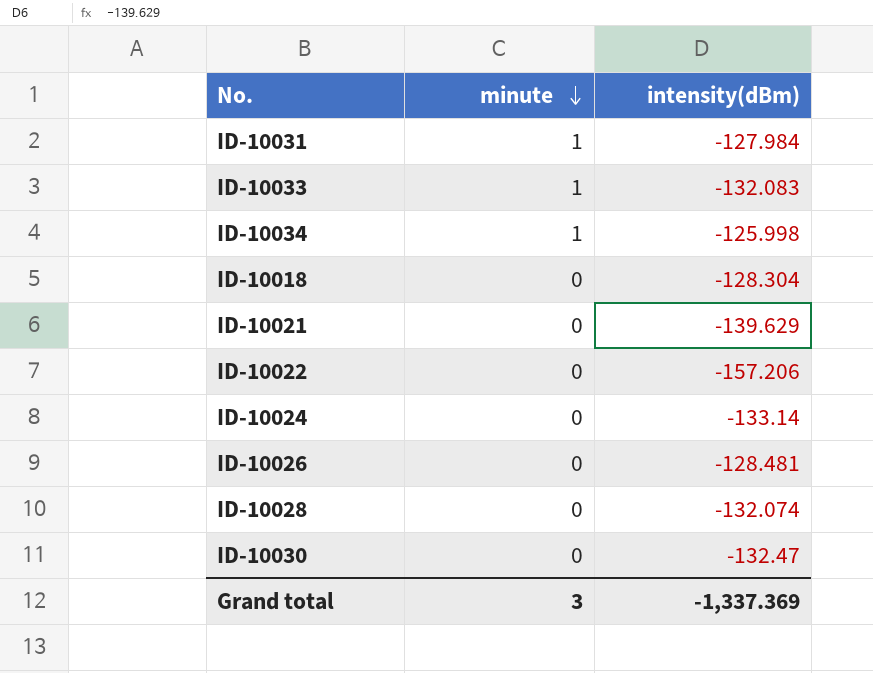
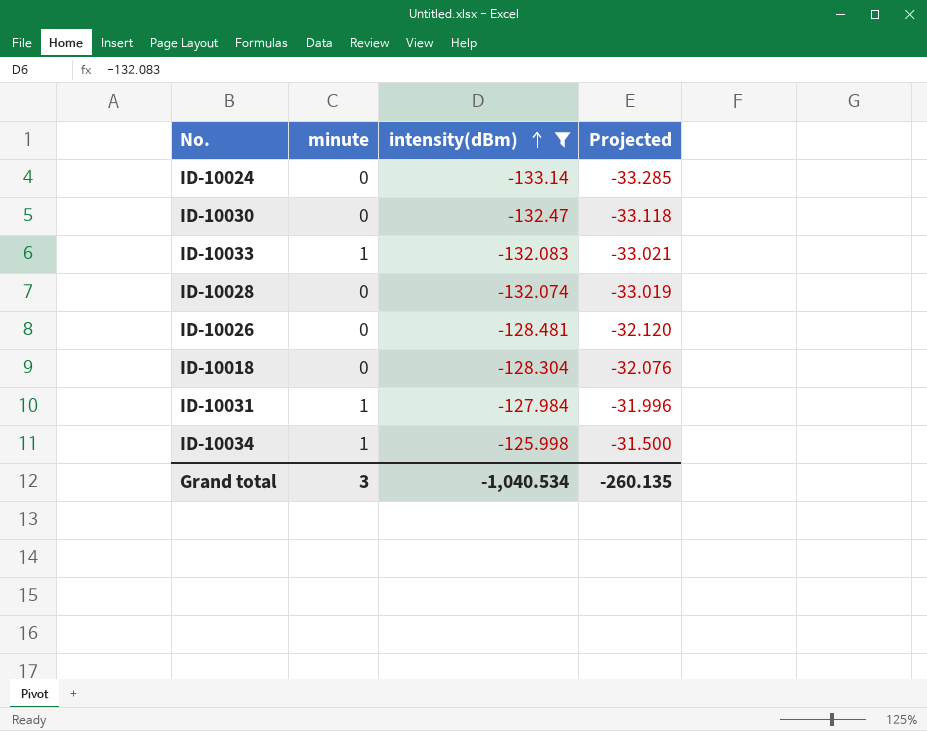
filter: none -> intensity(dBm) >= -133.14
row order: minute descending -> intensity(dBm) ascending
column Projected | formula: none -> [intensity(dBm)] * 0.25
Grand total | intensity(dBm): -1,337.369 -> -1,040.534

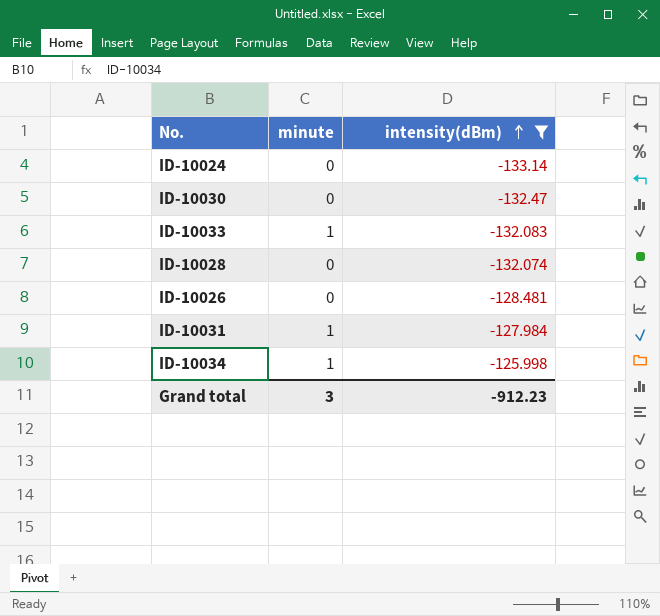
column Projected | formula: [intensity(dBm)] * 0.25 -> none
row ID-10018: 0 | -128.304 | -32.076 -> none
Grand total | intensity(dBm): -1,040.534 -> -912.23

